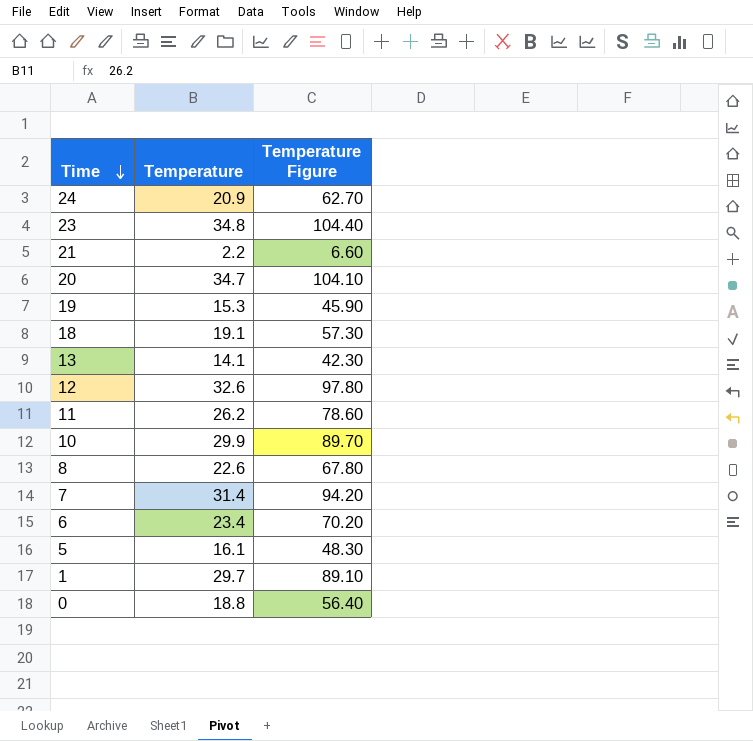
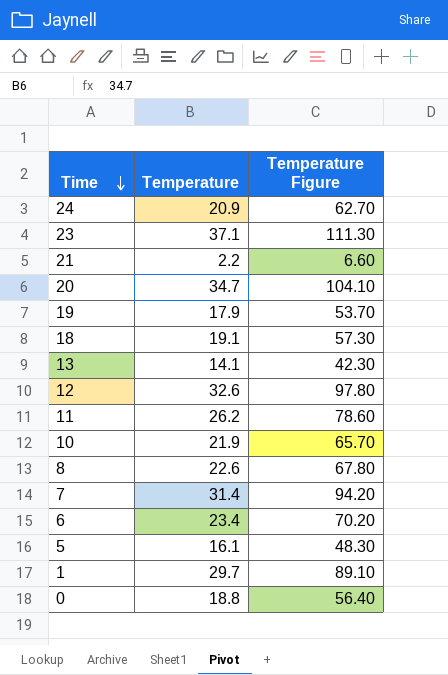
23 | Temperature: 34.8 -> 37.1
23 | Temperature Figure: 104.40 -> 111.30
19 | Temperature: 15.3 -> 17.9
19 | Temperature Figure: 45.90 -> 53.70
10 | Temperature: 29.9 -> 21.9
10 | Temperature Figure: 89.70 -> 65.70

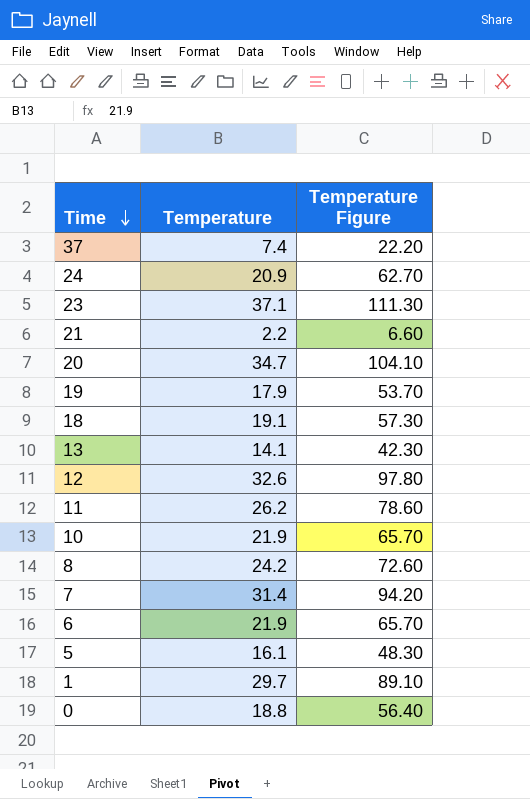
row 37: none -> 7.4 | 22.20
8 | Temperature: 22.6 -> 24.2
8 | Temperature Figure: 67.80 -> 72.60
6 | Temperature: 23.4 -> 21.9
6 | Temperature Figure: 70.20 -> 65.70

